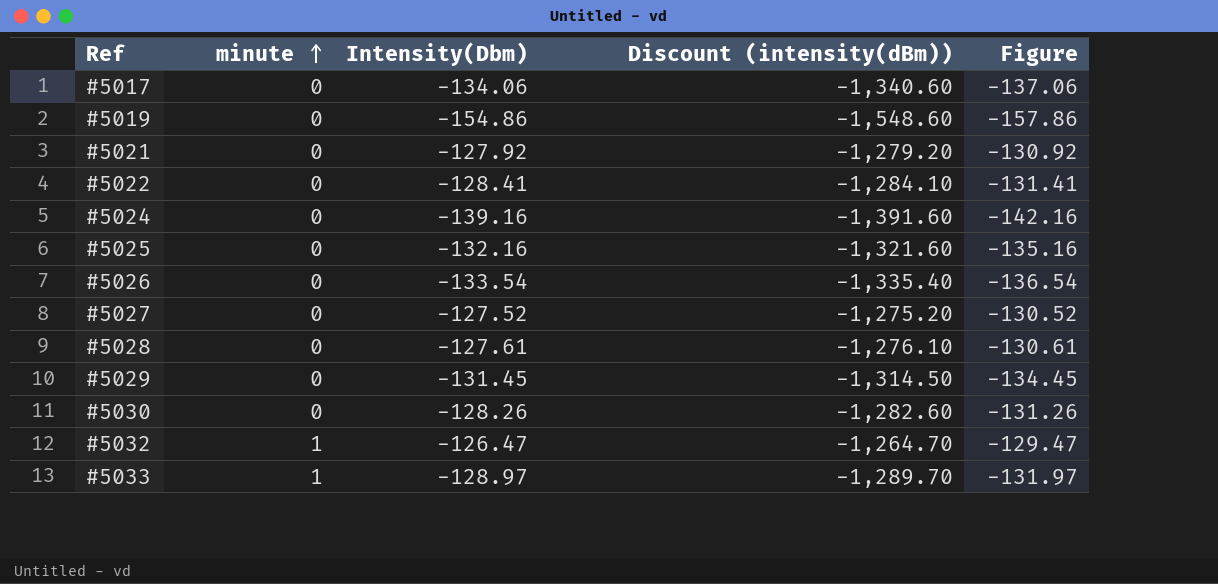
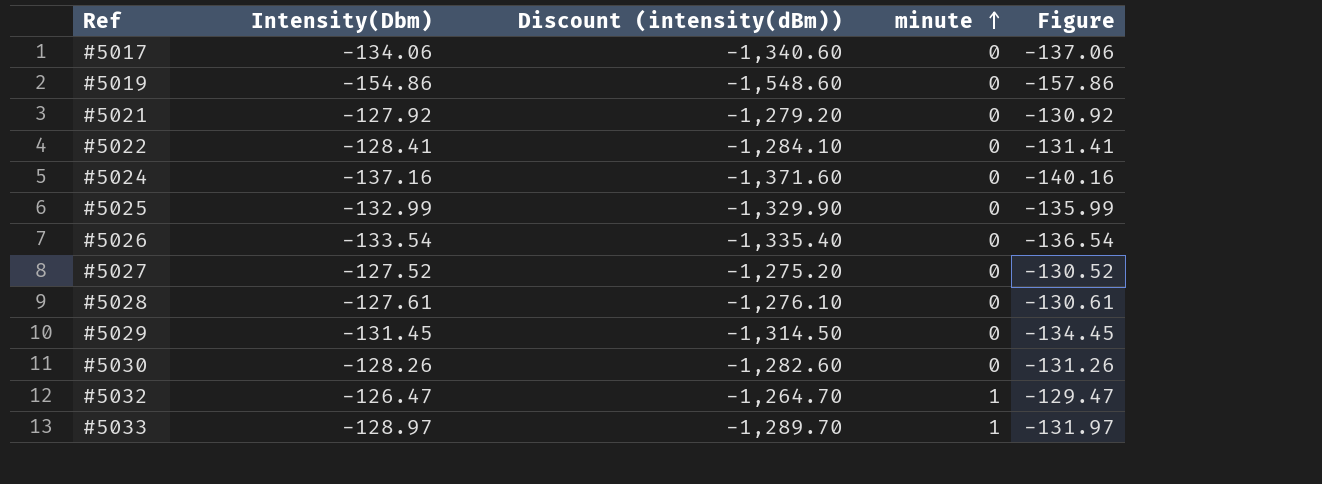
column minute | position: 2 -> 4
#5024 | Intensity(Dbm): -139.16 -> -137.16
#5024 | Discount (intensity(dBm)): -1,391.60 -> -1,371.60
#5024 | Figure: -142.16 -> -140.16
#5025 | Intensity(Dbm): -132.16 -> -132.99
#5025 | Discount (intensity(dBm)): -1,321.60 -> -1,329.90
#5025 | Figure: -135.16 -> -135.99

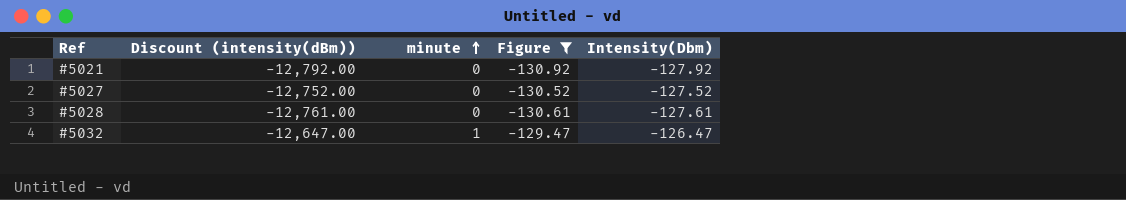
filter: none -> Figure >= -130.92
column Discount (intensity(dBm)) | formula: [Intensity(Dbm)] * 10 -> [Intensity(Dbm)] * 100
column Intensity(Dbm) | position: 2 -> 5

